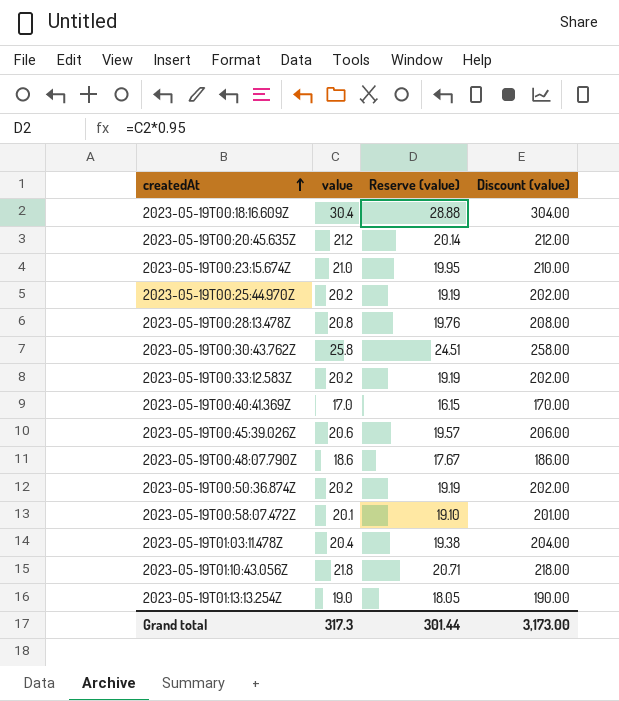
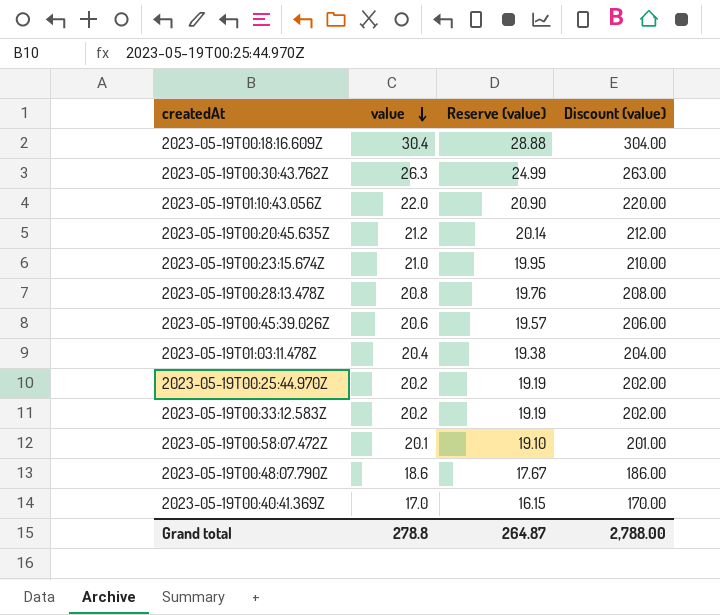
row order: createdAt ascending -> value descending
row 2023-05-19T00:50:36.874Z: 20.2 | 19.19 | 202.00 -> none
row 2023-05-19T01:13:13.254Z: 19.0 | 18.05 | 190.00 -> none
2023-05-19T00:30:43.762Z | value: 25.8 -> 26.3
2023-05-19T00:30:43.762Z | Reserve (value): 24.51 -> 24.99
2023-05-19T00:30:43.762Z | Discount (value): 258.00 -> 263.00
2023-05-19T01:10:43.056Z | value: 21.8 -> 22.0
2023-05-19T01:10:43.056Z | Reserve (value): 20.71 -> 20.90
2023-05-19T01:10:43.056Z | Discount (value): 218.00 -> 220.00
Grand total | value: 317.3 -> 278.8
Grand total | Reserve (value): 301.44 -> 264.87
Grand total | Discount (value): 3,173.00 -> 2,788.00

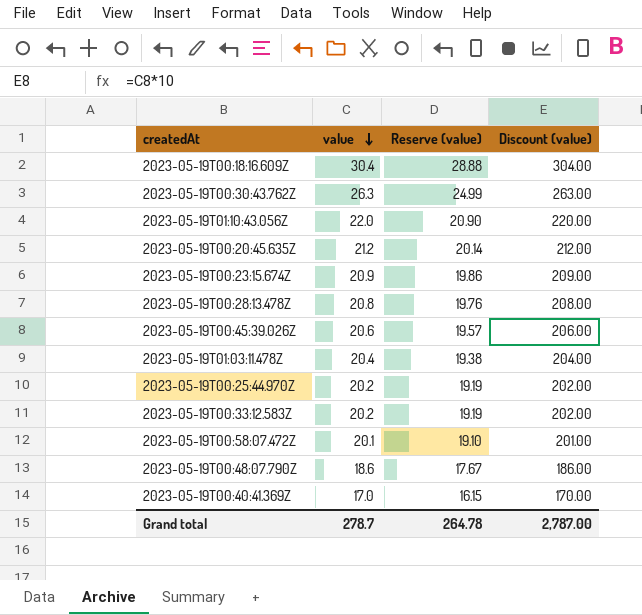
2023-05-19T00:23:15.674Z | value: 21.0 -> 20.9
2023-05-19T00:23:15.674Z | Reserve (value): 19.95 -> 19.86
2023-05-19T00:23:15.674Z | Discount (value): 210.00 -> 209.00
Grand total | value: 278.8 -> 278.7
Grand total | Reserve (value): 264.87 -> 264.78
Grand total | Discount (value): 2,788.00 -> 2,787.00

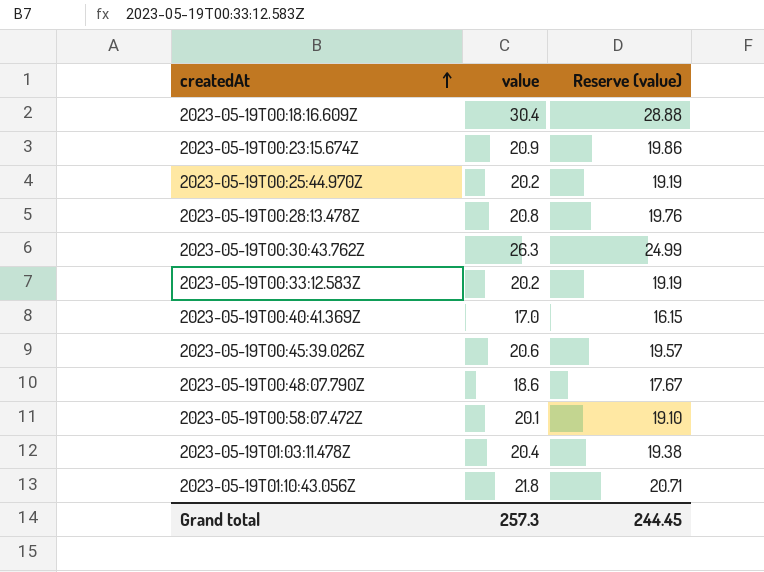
row order: value descending -> createdAt ascending
column Discount (value) | formula: [value] * 10 -> none
row 2023-05-19T00:20:45.635Z: 21.2 | 20.14 | 212.00 -> none
2023-05-19T01:10:43.056Z | value: 22.0 -> 21.8
2023-05-19T01:10:43.056Z | Reserve (value): 20.90 -> 20.71
Grand total | value: 278.7 -> 257.3
Grand total | Reserve (value): 264.78 -> 244.45

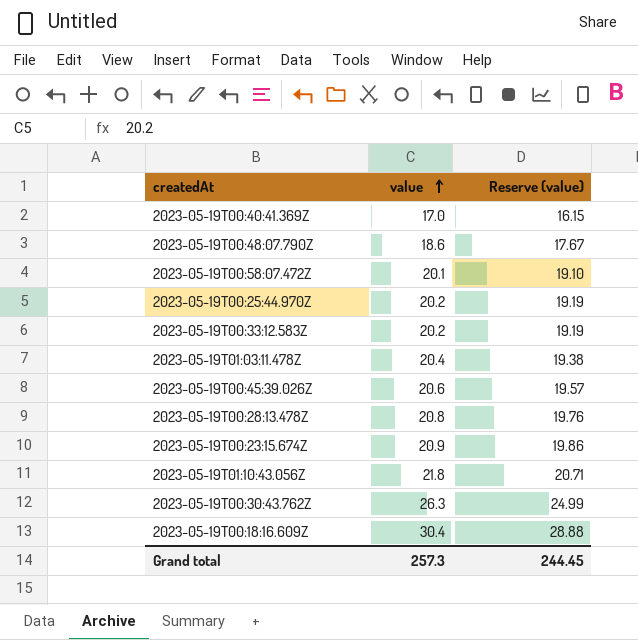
row order: createdAt ascending -> value ascending

